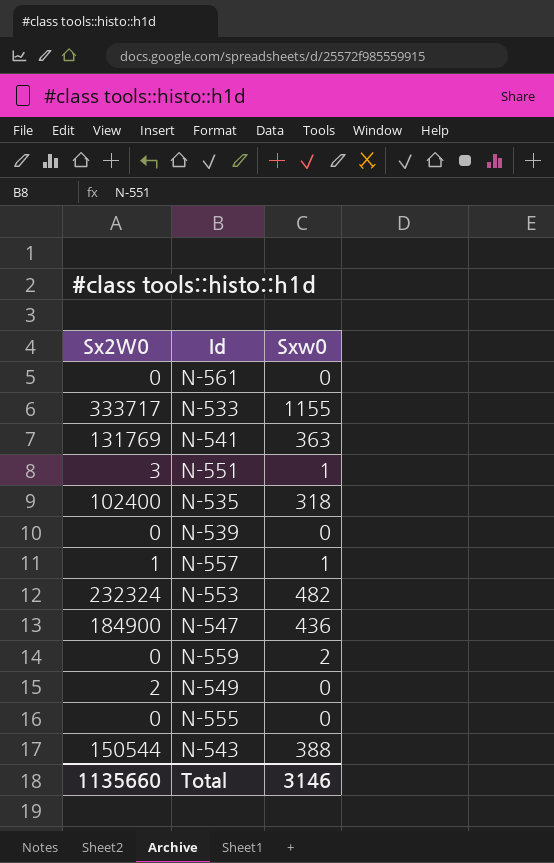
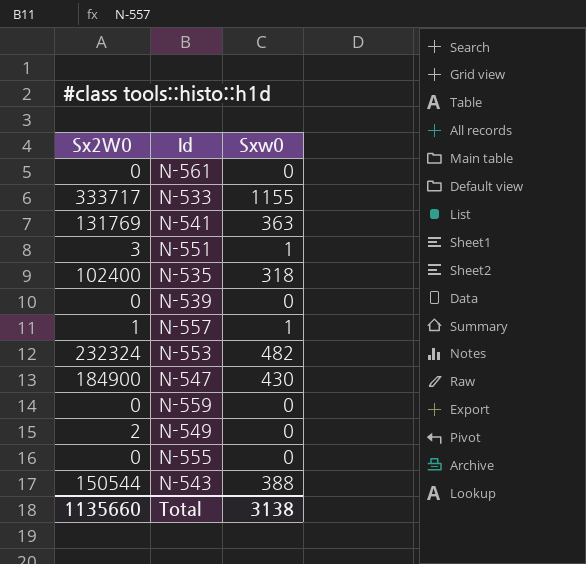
N-547 | Sxw0: 436 -> 430
N-559 | Sxw0: 2 -> 0
Total | Sxw0: 3146 -> 3138

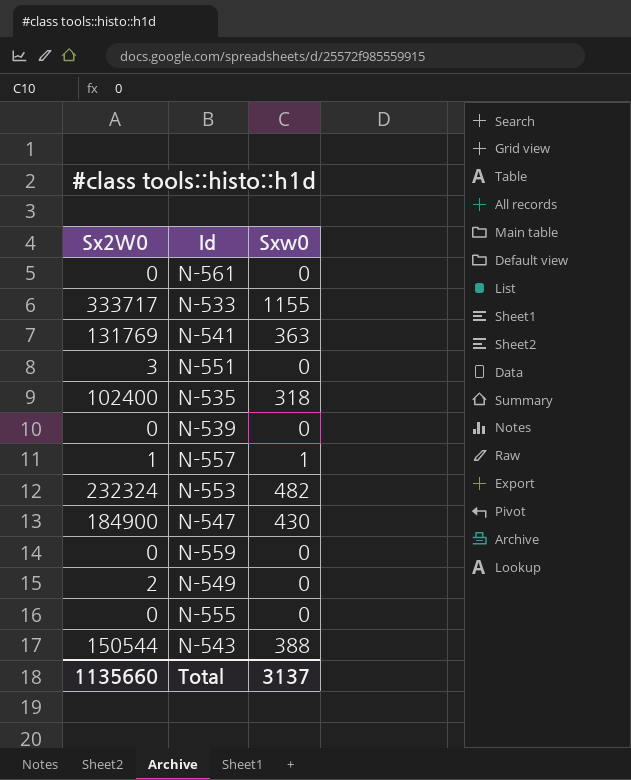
N-551 | Sxw0: 1 -> 0
Total | Sxw0: 3138 -> 3137

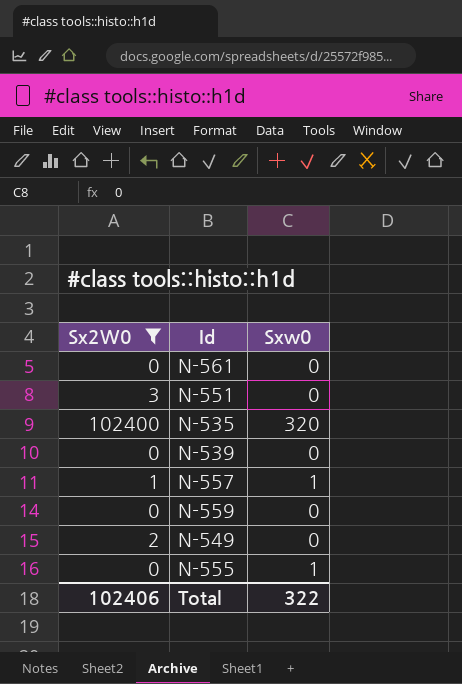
filter: none -> Sx2W0 <= 102400
N-535 | Sxw0: 318 -> 320
N-555 | Sxw0: 0 -> 1
Total | Sx2W0: 1135660 -> 102406
Total | Sxw0: 3137 -> 322

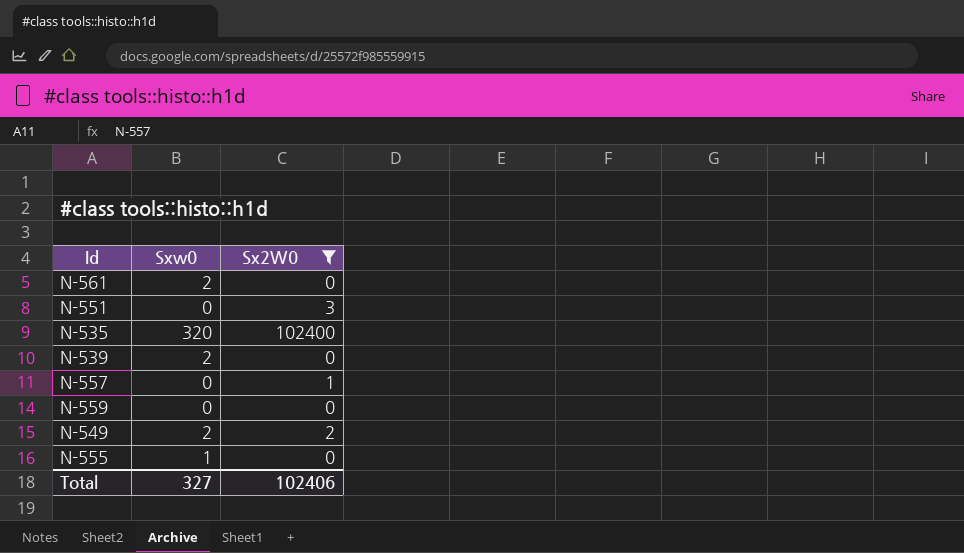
column Sx2W0 | position: 1 -> 3
N-561 | Sxw0: 0 -> 2
N-539 | Sxw0: 0 -> 2
N-557 | Sxw0: 1 -> 0
N-549 | Sxw0: 0 -> 2
Total | Sxw0: 322 -> 327

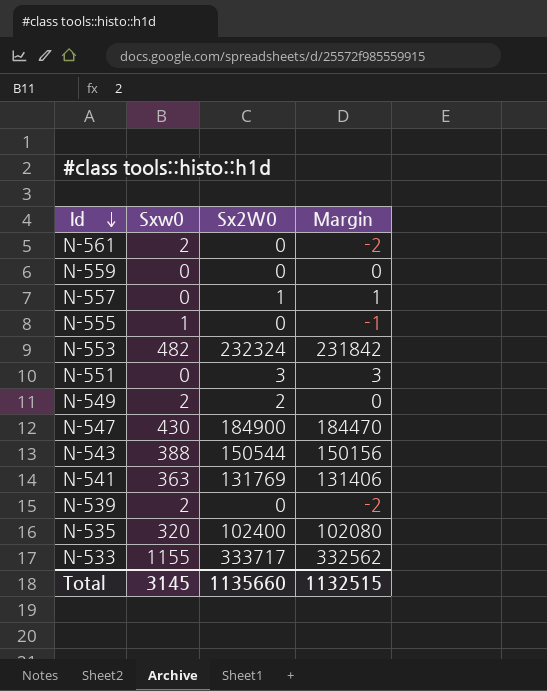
filter: Sx2W0 <= 102400 -> none
row order: none -> Id descending
column Margin | formula: none -> [Sx2W0] - [Sxw0]
Total | Sxw0: 327 -> 3145
Total | Sx2W0: 102406 -> 1135660

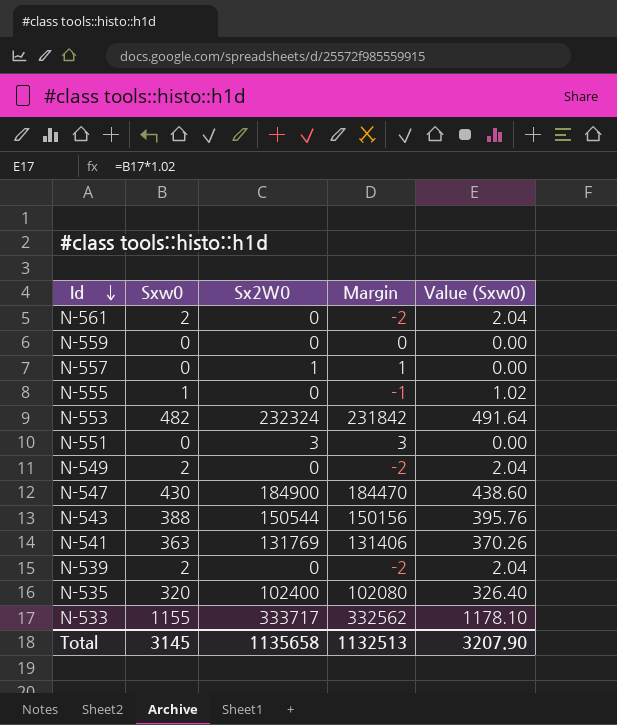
column Value (Sxw0) | formula: none -> [Sxw0] * 1.02
N-549 | Sx2W0: 2 -> 0
N-549 | Margin: 0 -> -2
Total | Sx2W0: 1135660 -> 1135658
Total | Margin: 1132515 -> 1132513

